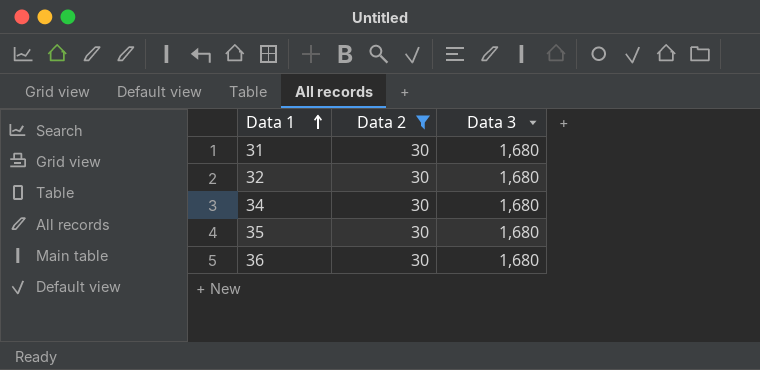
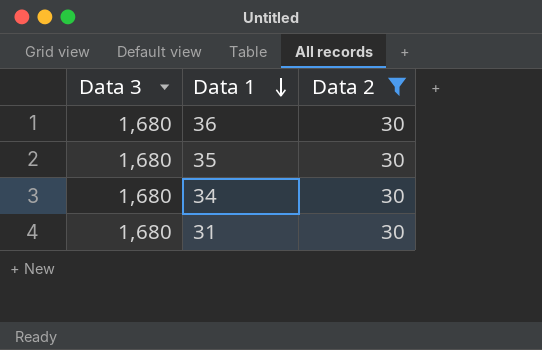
row order: Data 1 ascending -> Data 1 descending
column Data 3 | position: 3 -> 1
row 32: 30 | 1,680 -> none

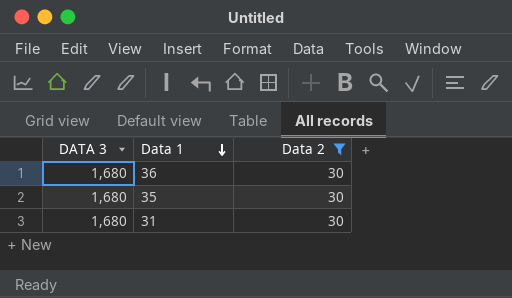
column name: Data 3 -> DATA 3
row 34: 1,680 | 30 -> none

